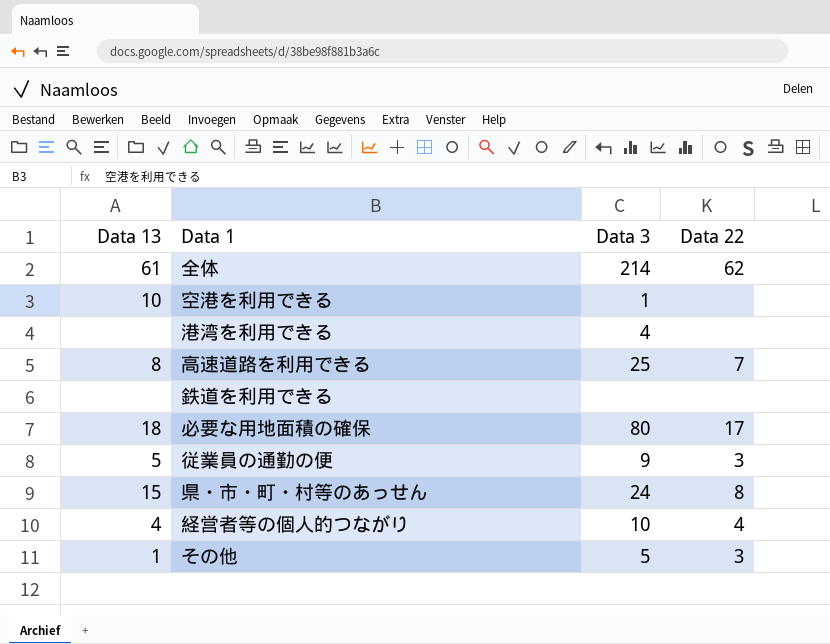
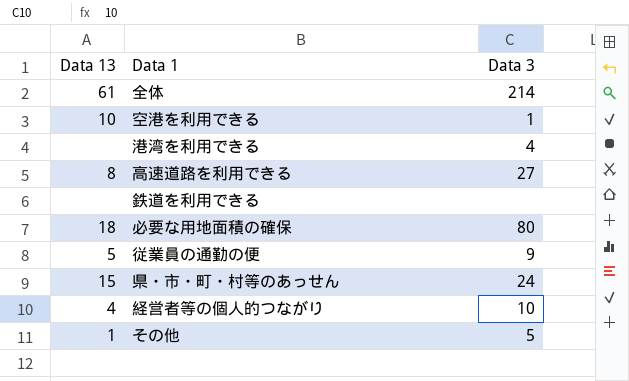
column Data 22 | position: 4 -> none
高速道路を利用できる | Data 3: 25 -> 27

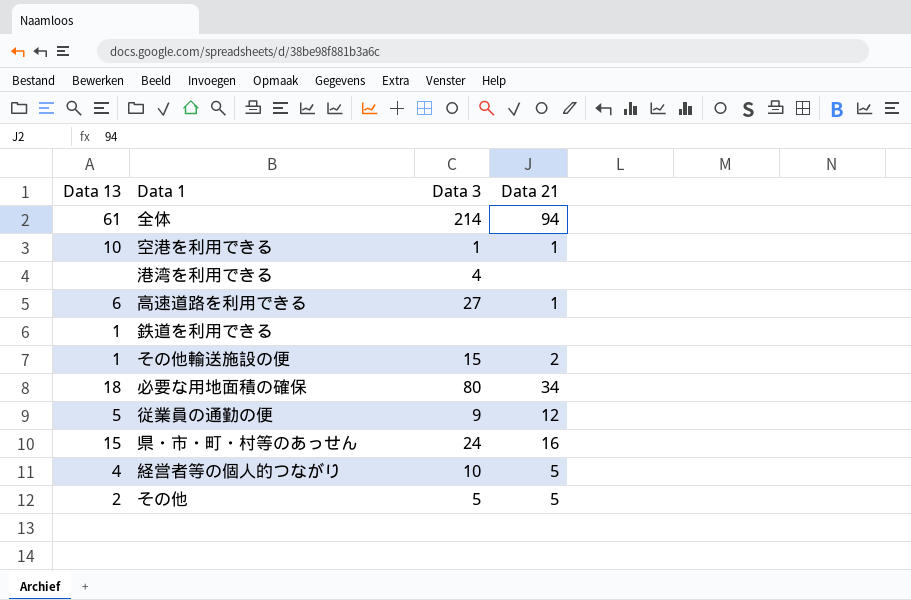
column Data 21 | position: none -> 4
高速道路を利用できる | Data 13: 8 -> 6
鉄道を利用できる | Data 13: none -> 1
row その他輸送施設の便: none -> 1 | 15 | 2
その他 | Data 13: 1 -> 2

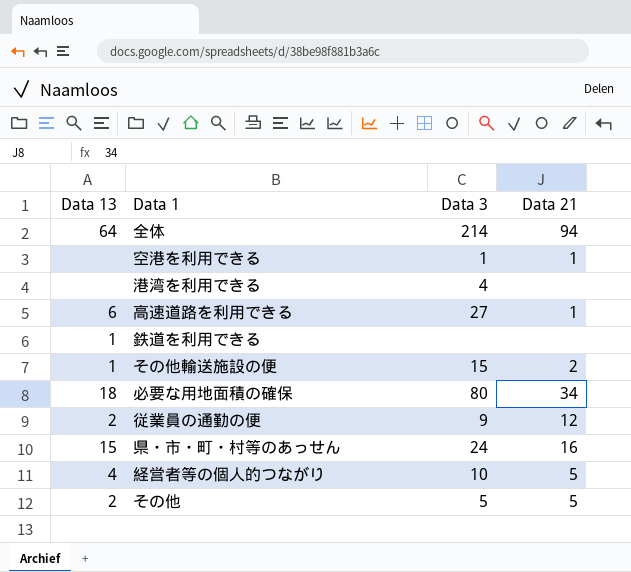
全体 | Data 13: 61 -> 64
空港を利用できる | Data 13: 10 -> none
従業員の通勤の便 | Data 13: 5 -> 2

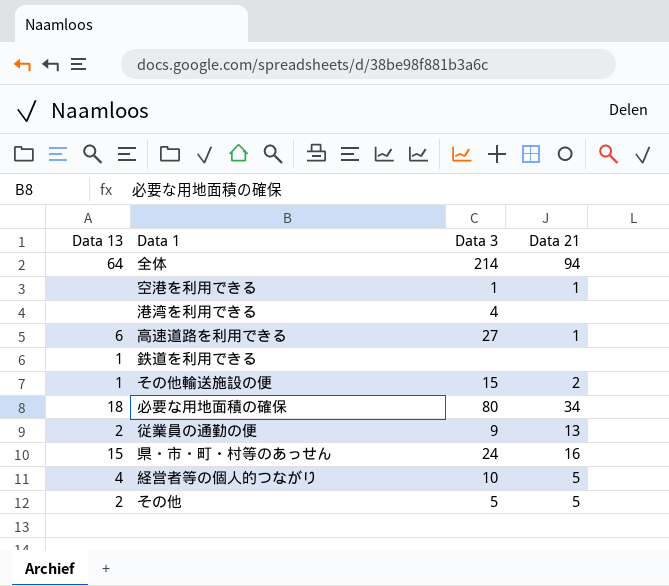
従業員の通勤の便 | Data 21: 12 -> 13

